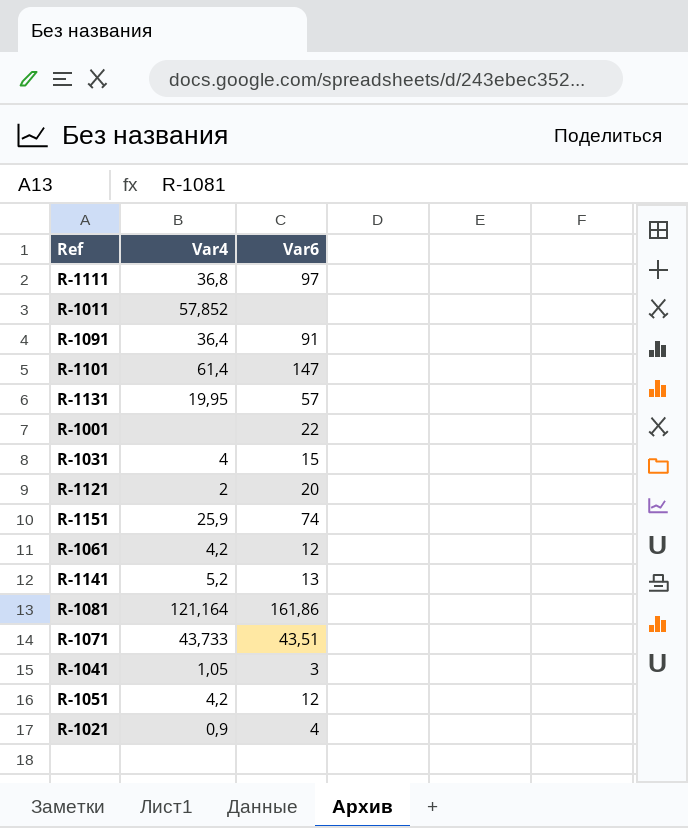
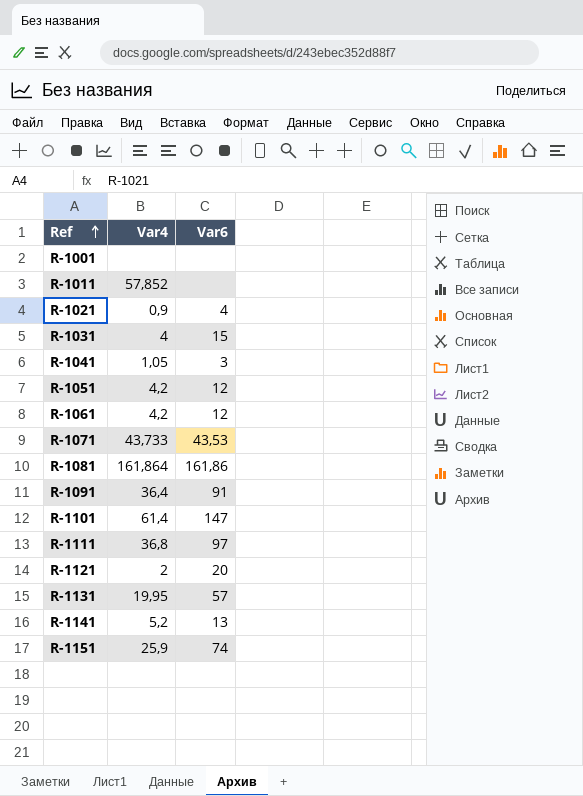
row order: none -> Ref ascending
R-1001 | Var6: 22 -> none
R-1071 | Var6: 43,51 -> 43,53
R-1081 | Var4: 121,164 -> 161,864

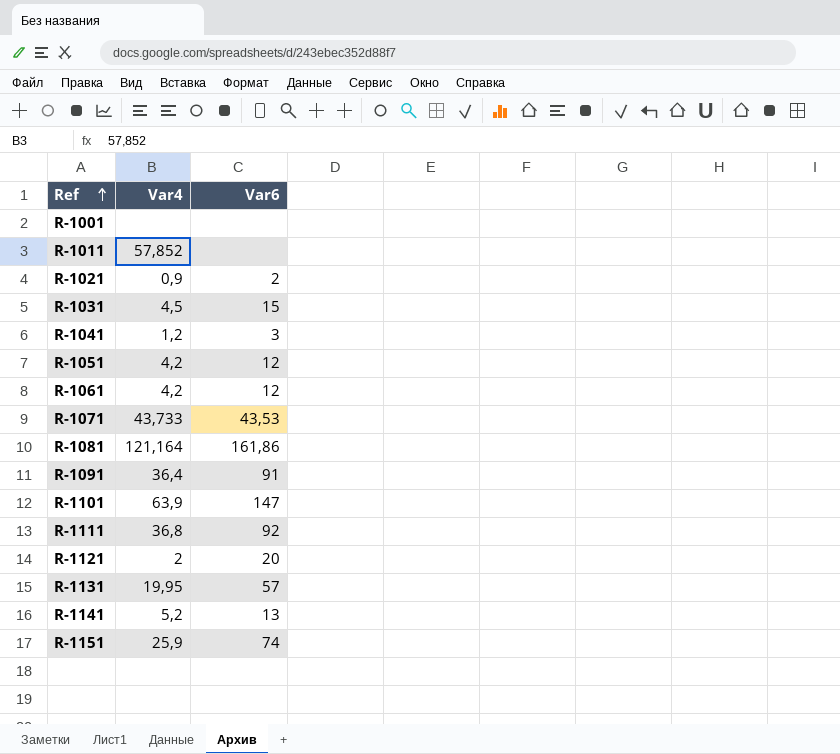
R-1021 | Var6: 4 -> 2
R-1031 | Var4: 4 -> 4,5
R-1041 | Var4: 1,05 -> 1,2
R-1081 | Var4: 161,864 -> 121,164
R-1101 | Var4: 61,4 -> 63,9
R-1111 | Var6: 97 -> 92

